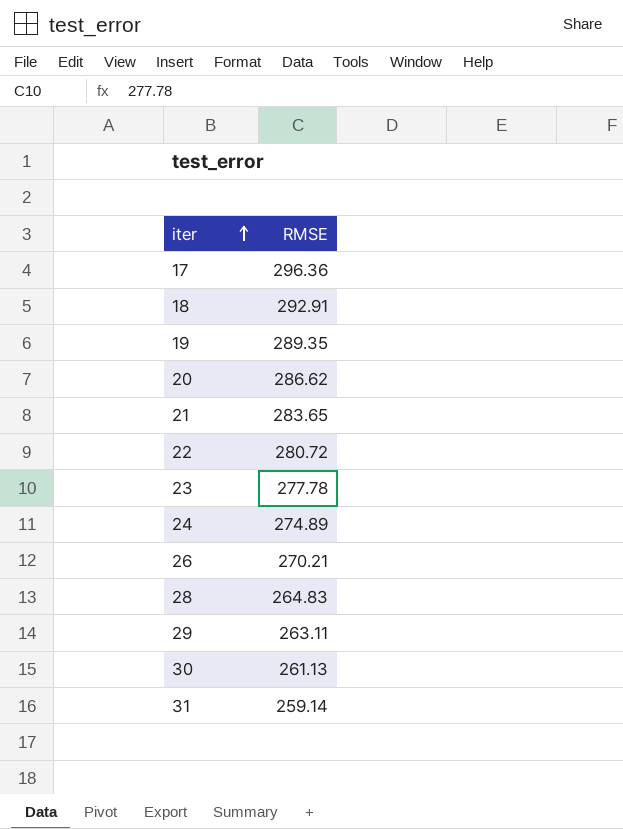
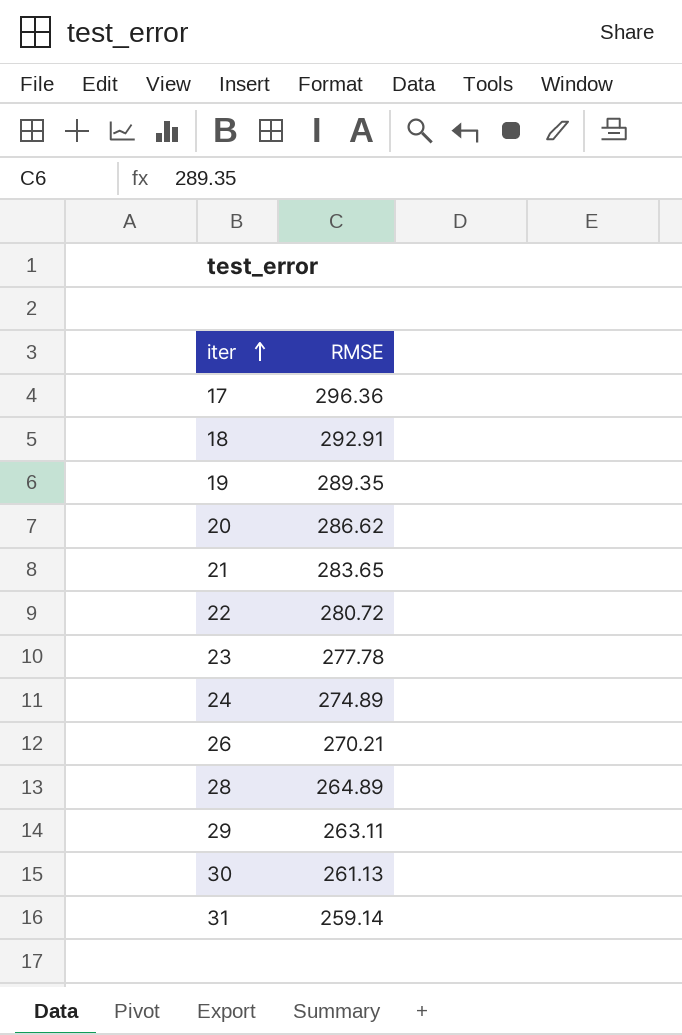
28 | RMSE: 264.83 -> 264.89

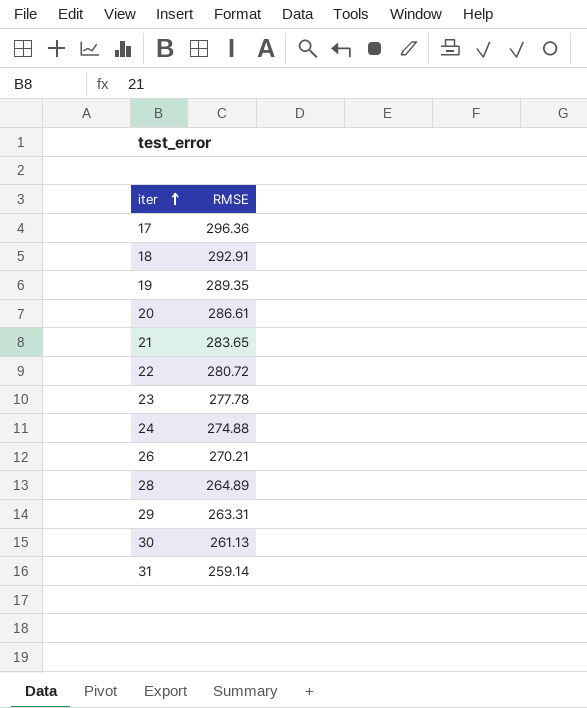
20 | RMSE: 286.62 -> 286.61
24 | RMSE: 274.89 -> 274.88
29 | RMSE: 263.11 -> 263.31

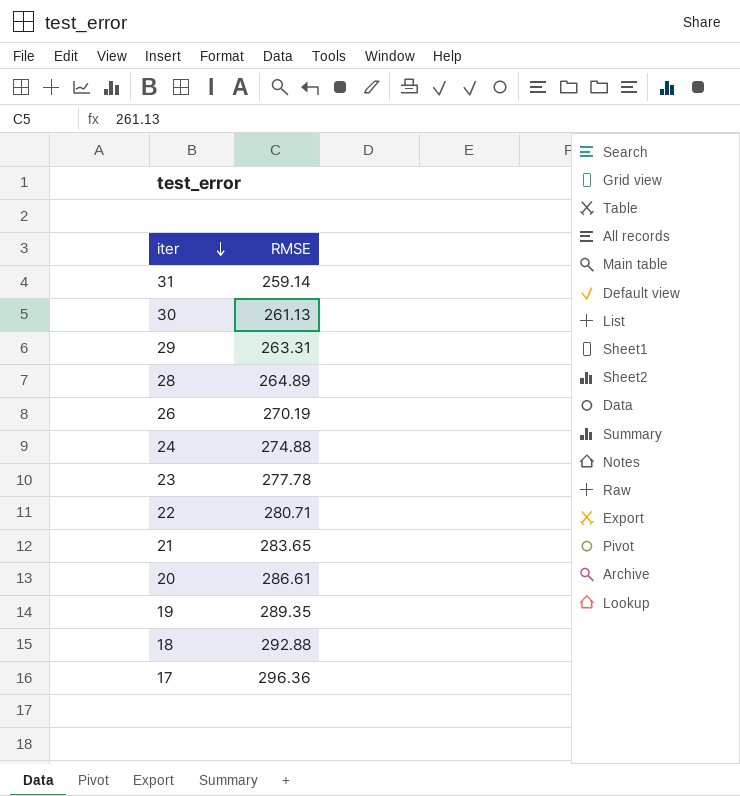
row order: iter ascending -> iter descending
26 | RMSE: 270.21 -> 270.19
22 | RMSE: 280.72 -> 280.71
18 | RMSE: 292.91 -> 292.88

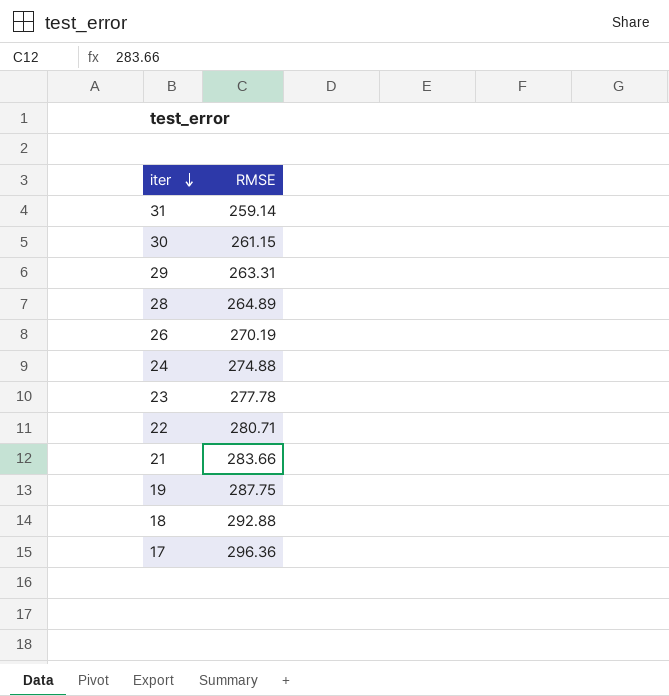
row 20: 286.61 -> none
30 | RMSE: 261.13 -> 261.15
21 | RMSE: 283.65 -> 283.66
19 | RMSE: 289.35 -> 287.75

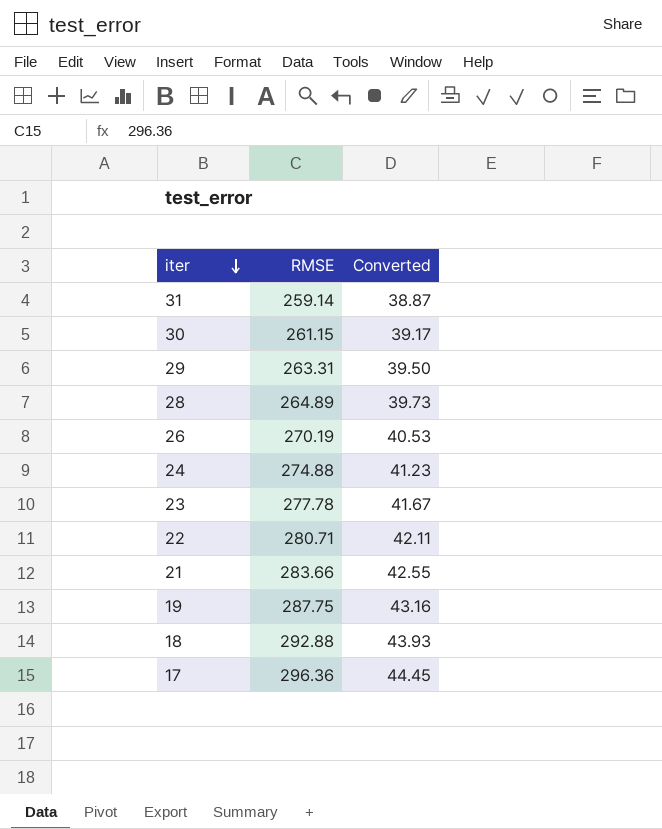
column Converted | formula: none -> [RMSE] * 0.15

